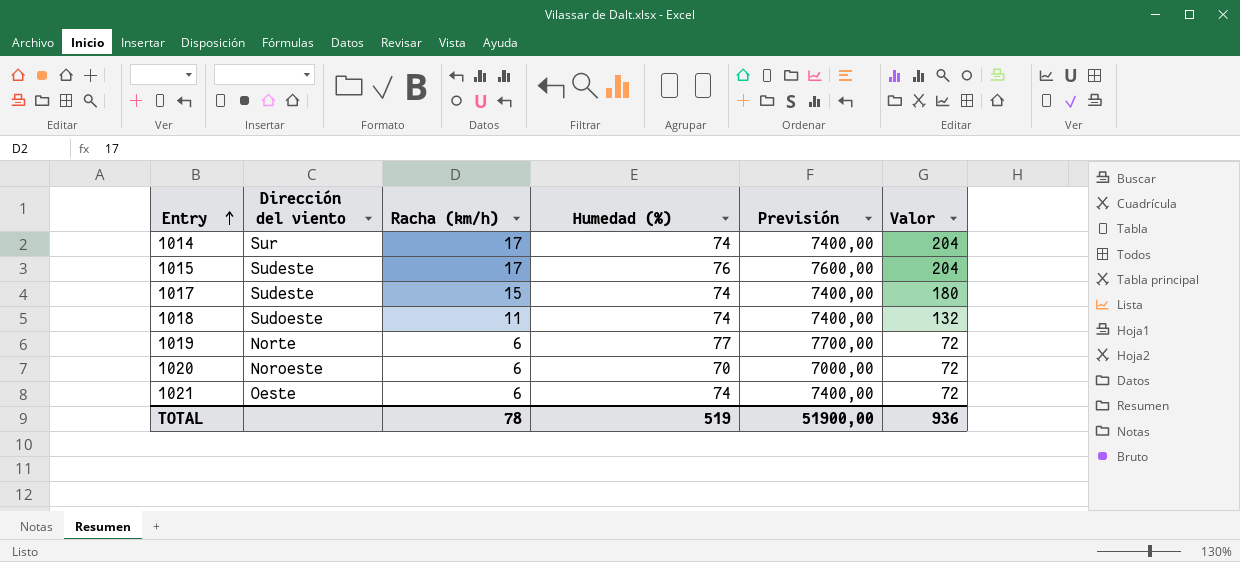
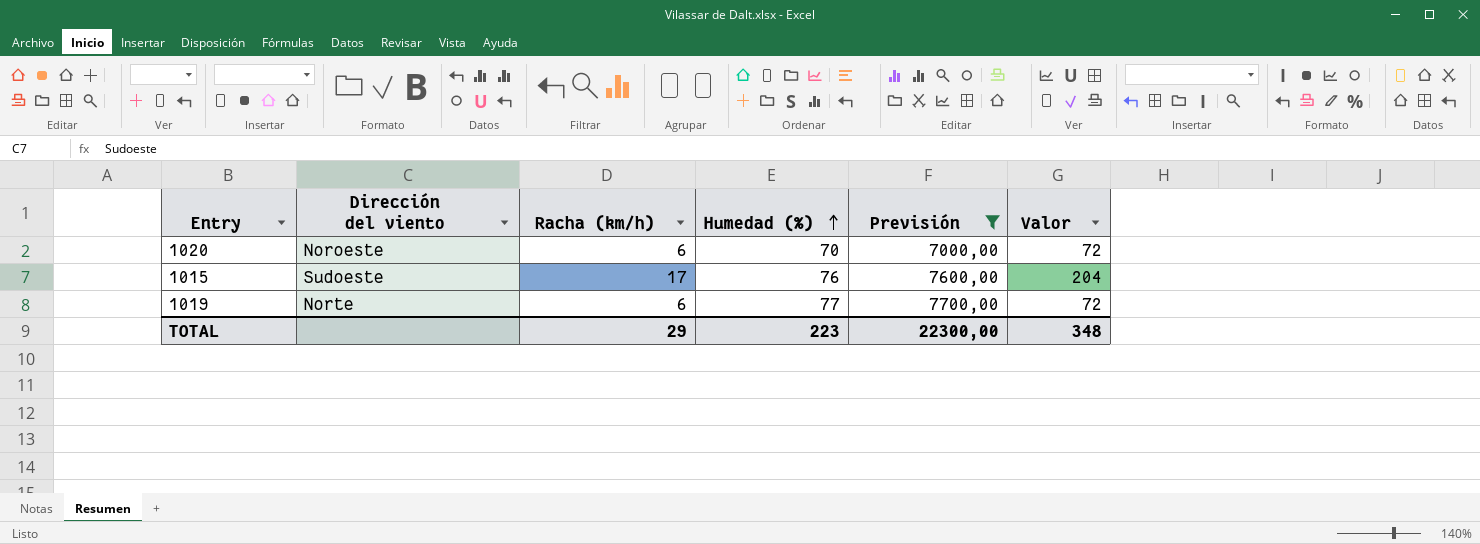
filter: none -> Previsión != 7400,00
row order: Entry ascending -> Humedad (%) ascending
1015 | Dirección del viento: Sudeste -> Sudoeste
TOTAL | Racha (km/h): 78 -> 29
TOTAL | Humedad (%): 519 -> 223
TOTAL | Previsión: 51900,00 -> 22300,00
TOTAL | Valor: 936 -> 348

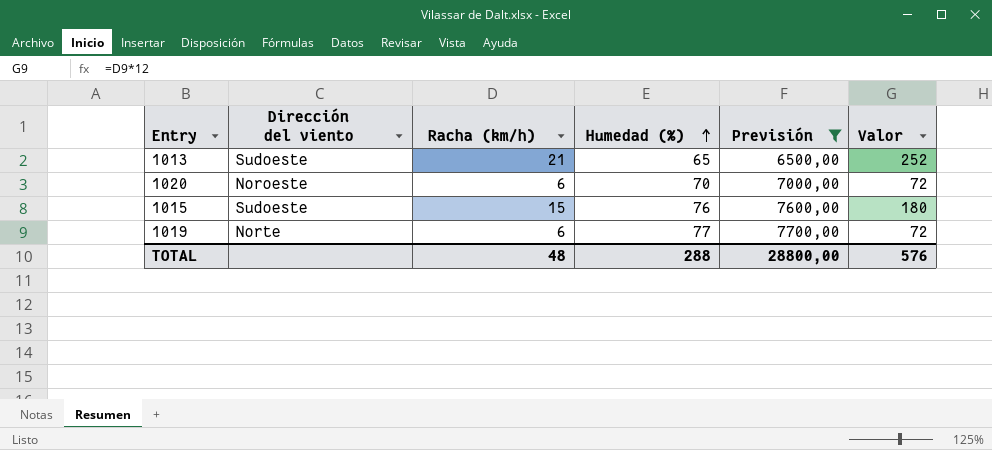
row 1013: none -> Sudoeste | 21 | 65 | 6500,00 | 252
1015 | Racha (km/h): 17 -> 15
1015 | Valor: 204 -> 180
TOTAL | Racha (km/h): 29 -> 48
TOTAL | Humedad (%): 223 -> 288
TOTAL | Previsión: 22300,00 -> 28800,00
TOTAL | Valor: 348 -> 576

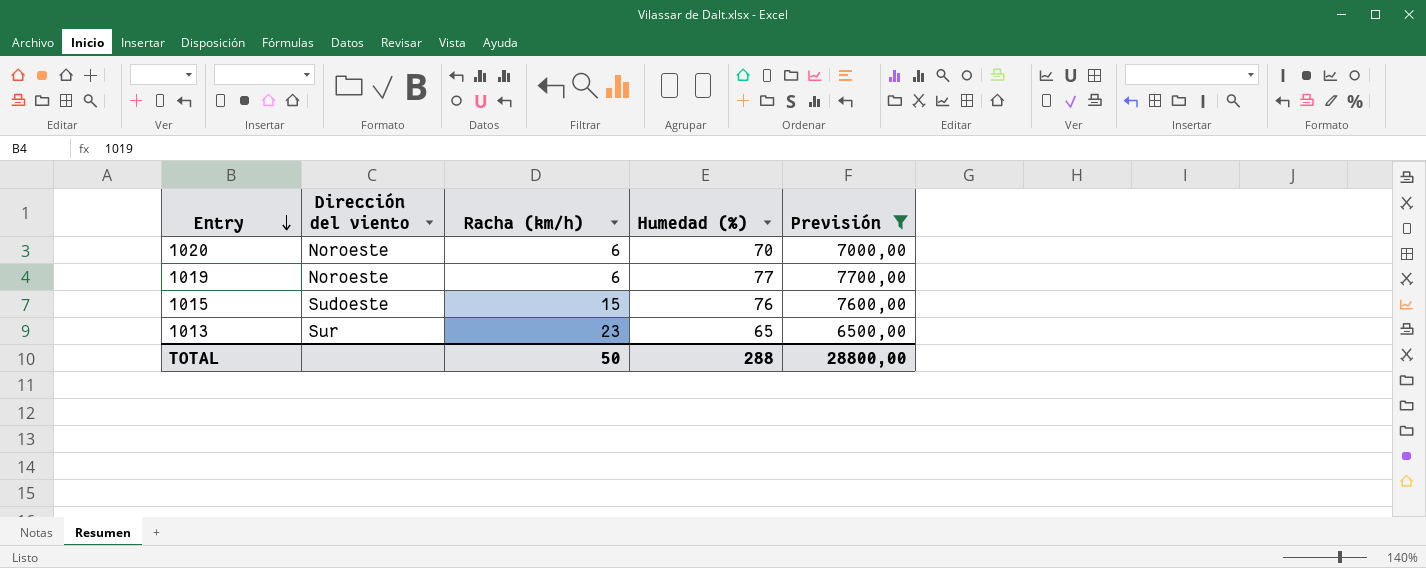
row order: Humedad (%) ascending -> Entry descending
column Valor | formula: [Racha (km/h)] * 12 -> none
1019 | Dirección del viento: Norte -> Noroeste
1013 | Dirección del viento: Sudoeste -> Sur
1013 | Racha (km/h): 21 -> 23
TOTAL | Racha (km/h): 48 -> 50

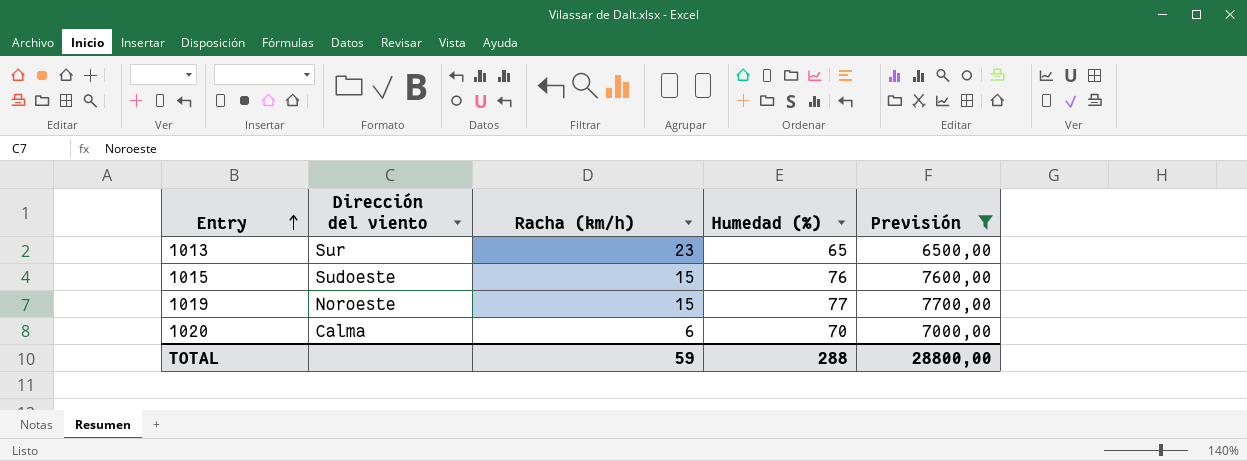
row order: Entry descending -> Entry ascending
1019 | Racha (km/h): 6 -> 15
1020 | Dirección del viento: Noroeste -> Calma
TOTAL | Racha (km/h): 50 -> 59

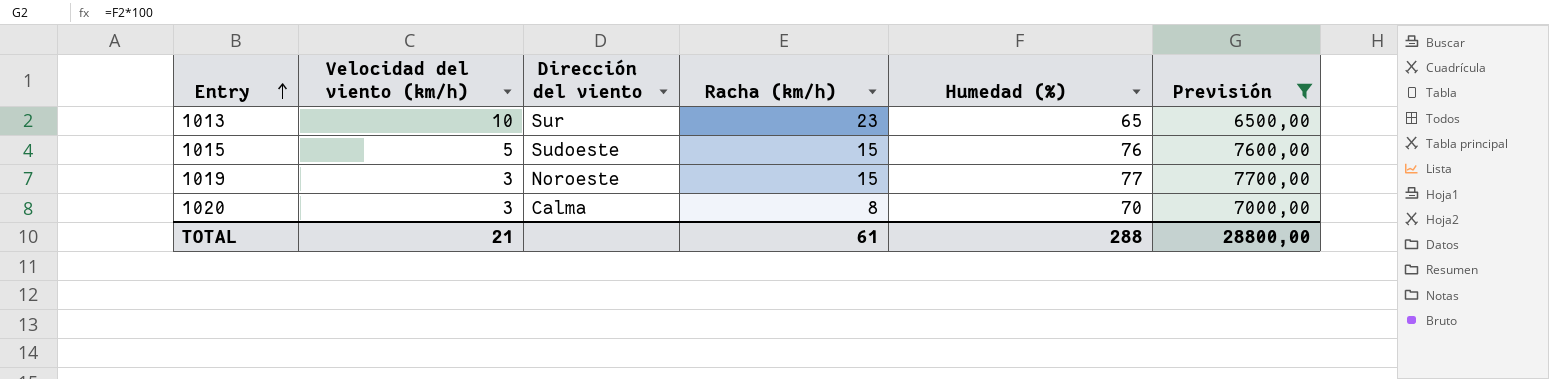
column Velocidad del viento (km/h) | position: none -> 2
1020 | Racha (km/h): 6 -> 8
TOTAL | Racha (km/h): 59 -> 61

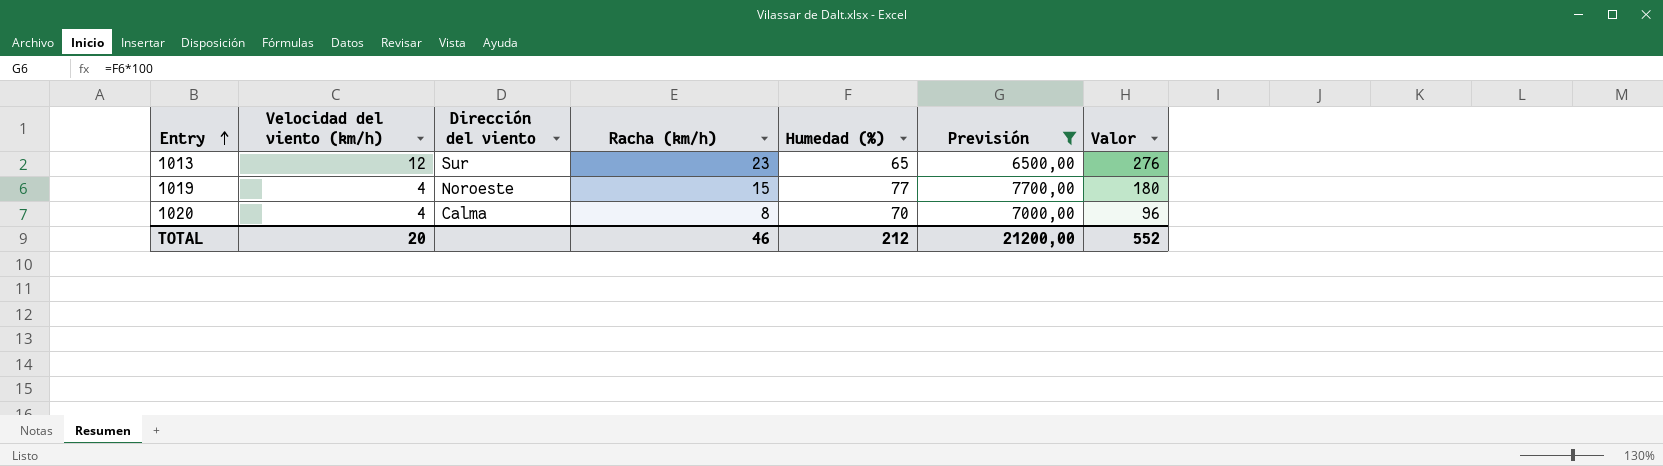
column Valor | formula: none -> [Racha (km/h)] * 12
row 1015: 5 | Sudoeste | 15 | 76 | 7600,00 -> none
1013 | Velocidad del viento (km/h): 10 -> 12
1019 | Velocidad del viento (km/h): 3 -> 4
1020 | Velocidad del viento (km/h): 3 -> 4
TOTAL | Velocidad del viento (km/h): 21 -> 20
TOTAL | Racha (km/h): 61 -> 46
TOTAL | Humedad (%): 288 -> 212
TOTAL | Previsión: 28800,00 -> 21200,00

